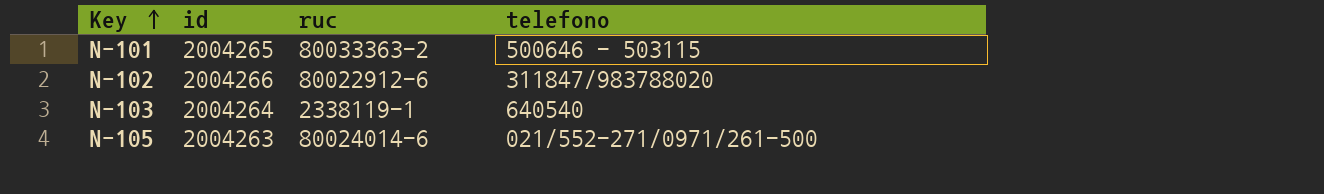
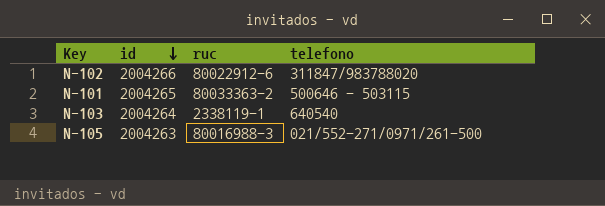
row order: Key ascending -> id descending
N-105 | ruc: 80024014-6 -> 80016988-3

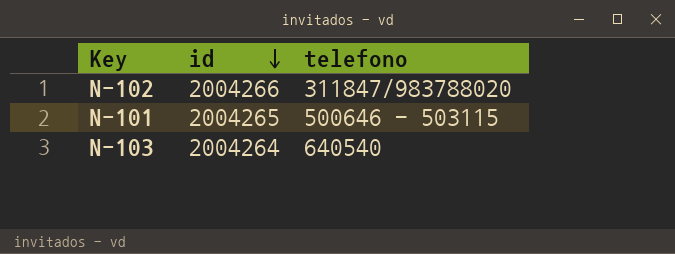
column ruc | position: 3 -> none
row N-105: 2004263 | 80016988-3 | 021/552-271/0971/261-500 -> none

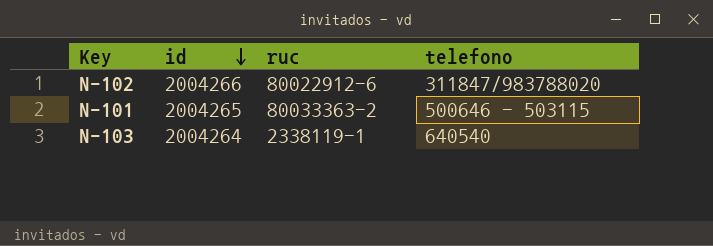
column ruc | position: none -> 3

